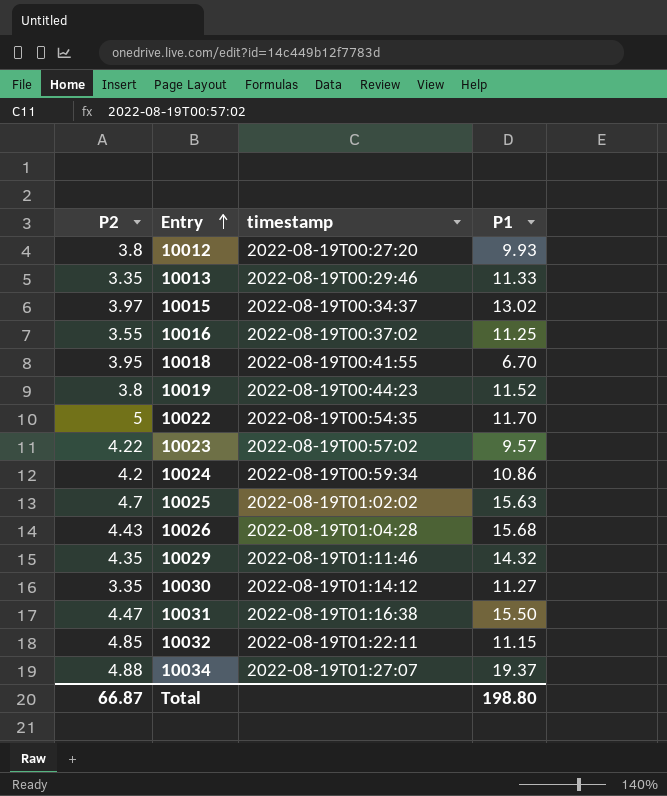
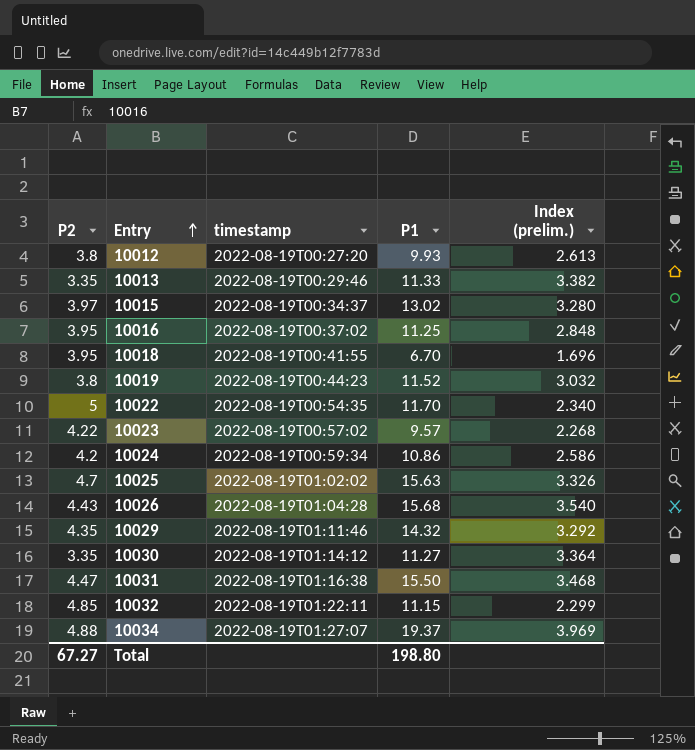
column Index (prelim.) | formula: none -> [P1] / [P2]
10016 | P2: 3.55 -> 3.95
Total | P2: 66.87 -> 67.27

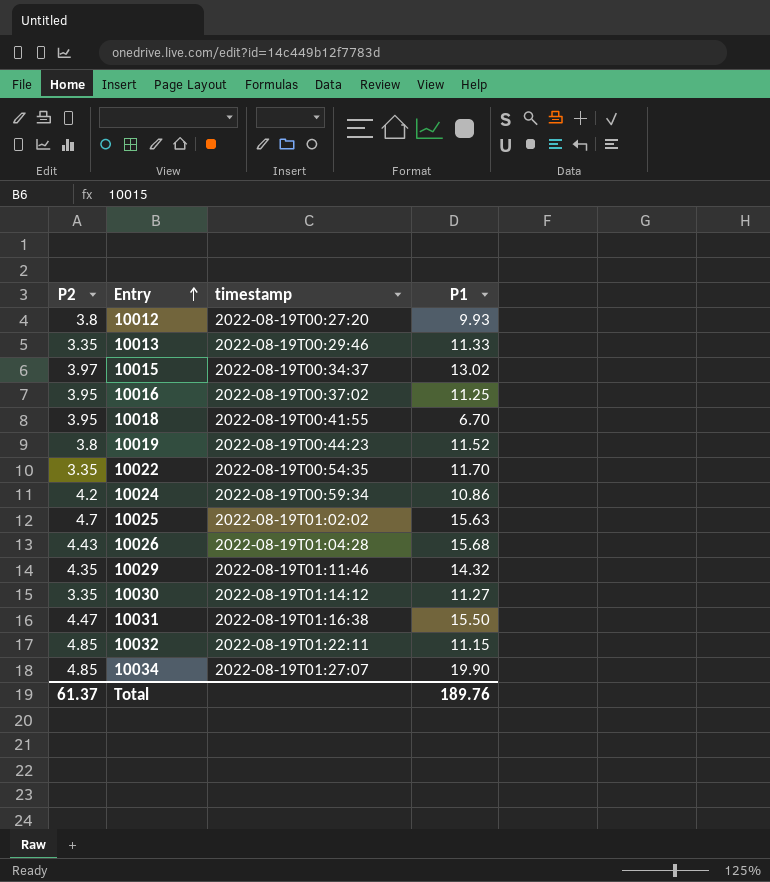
column Index (prelim.) | formula: [P1] / [P2] -> none
row 10023: 4.22 | 2022-08-19T00:57:02 | 9.57 | 2.268 -> none
10022 | P2: 5 -> 3.35
10034 | P2: 4.88 -> 4.85
10034 | P1: 19.37 -> 19.90
Total | P2: 67.27 -> 61.37
Total | P1: 198.80 -> 189.76

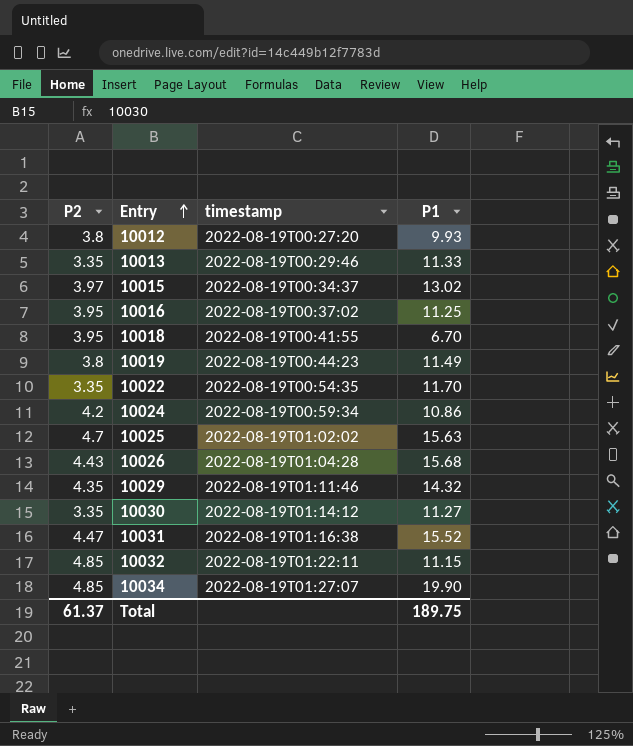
10019 | P1: 11.52 -> 11.49
10031 | P1: 15.50 -> 15.52
Total | P1: 189.76 -> 189.75

